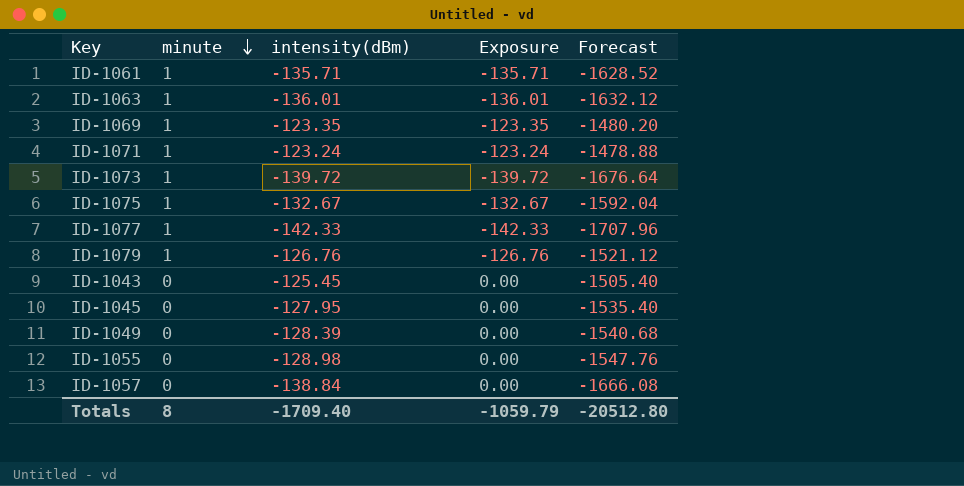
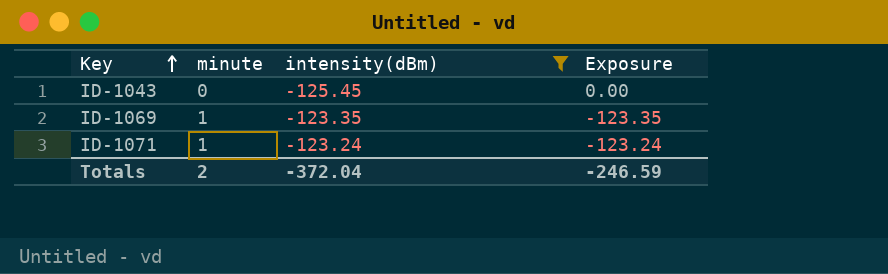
filter: none -> intensity(dBm) >= -125.45
row order: minute descending -> Key ascending
column Forecast | formula: [intensity(dBm)] * 12 -> none
Totals | minute: 8 -> 2
Totals | intensity(dBm): -1709.40 -> -372.04
Totals | Exposure: -1059.79 -> -246.59

